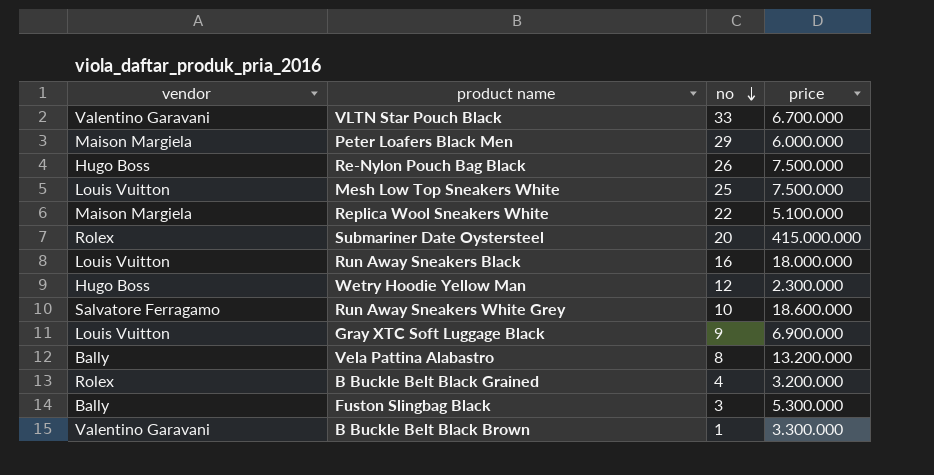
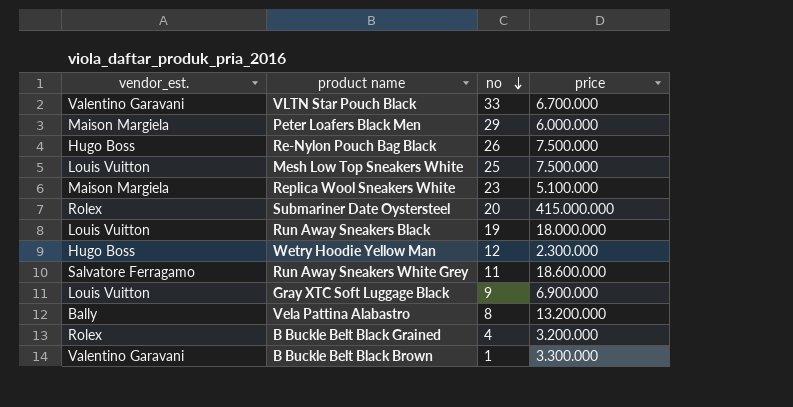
column name: vendor -> vendor_est.
row Fuston Slingbag Black: Bally | 3 | 5.300.000 -> none
Replica Wool Sneakers White | no: 22 -> 23
Run Away Sneakers Black | no: 16 -> 19
Run Away Sneakers White Grey | no: 10 -> 11

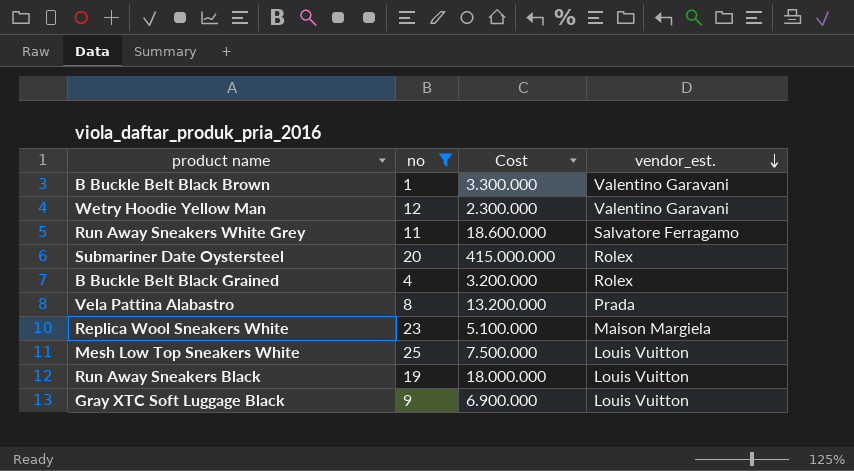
filter: none -> no <= 25
row order: no descending -> vendor_est. descending
column name: price -> Cost
column vendor_est. | position: 1 -> 4
Wetry Hoodie Yellow Man | vendor_est.: Hugo Boss -> Valentino Garavani
Vela Pattina Alabastro | vendor_est.: Bally -> Prada

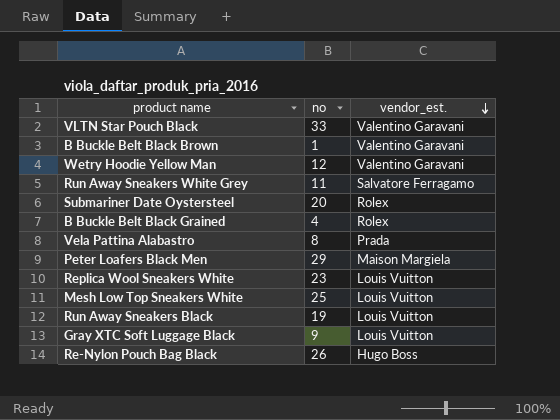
filter: no <= 25 -> none
column Cost | position: 3 -> none
Replica Wool Sneakers White | vendor_est.: Maison Margiela -> Louis Vuitton

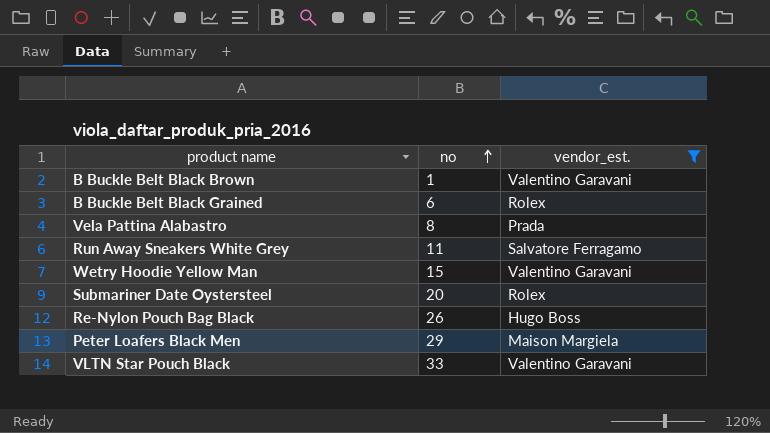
filter: none -> vendor_est. != Louis Vuitton
row order: vendor_est. descending -> no ascending
B Buckle Belt Black Grained | no: 4 -> 6
Wetry Hoodie Yellow Man | no: 12 -> 15

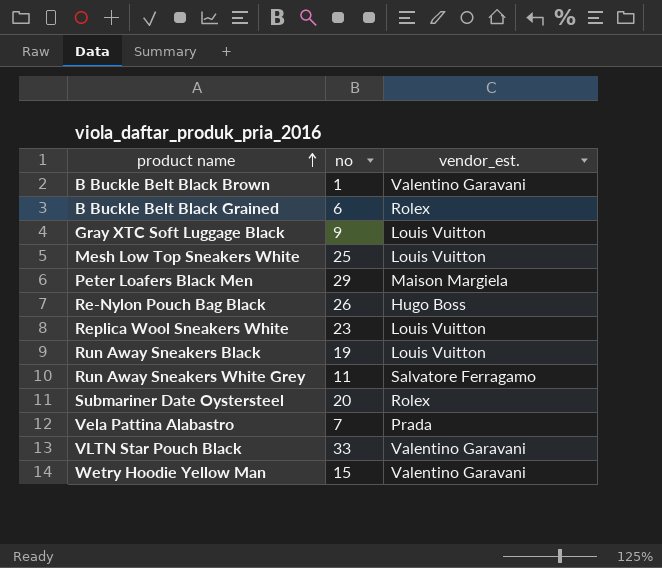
filter: vendor_est. != Louis Vuitton -> none
row order: no ascending -> product name ascending
Vela Pattina Alabastro | no: 8 -> 7

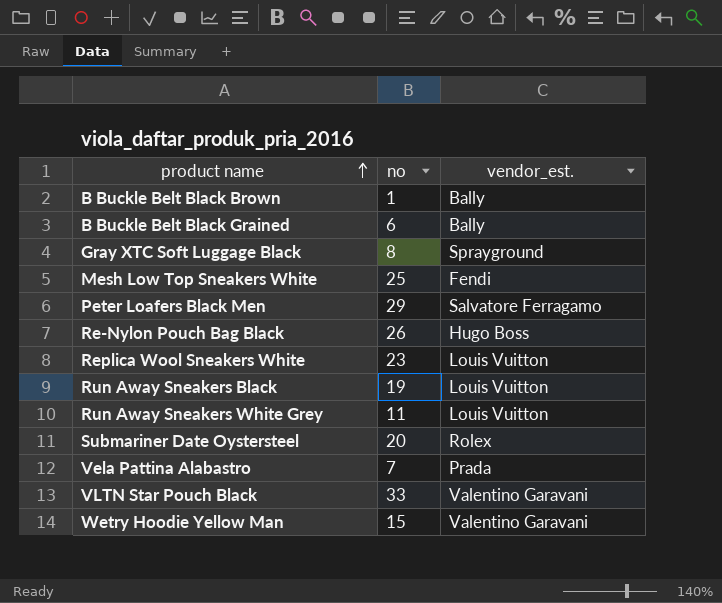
B Buckle Belt Black Brown | vendor_est.: Valentino Garavani -> Bally
B Buckle Belt Black Grained | vendor_est.: Rolex -> Bally
Gray XTC Soft Luggage Black | no: 9 -> 8
Gray XTC Soft Luggage Black | vendor_est.: Louis Vuitton -> Sprayground
Mesh Low Top Sneakers White | vendor_est.: Louis Vuitton -> Fendi
Peter Loafers Black Men | vendor_est.: Maison Margiela -> Salvatore Ferragamo
Run Away Sneakers White Grey | vendor_est.: Salvatore Ferragamo -> Louis Vuitton

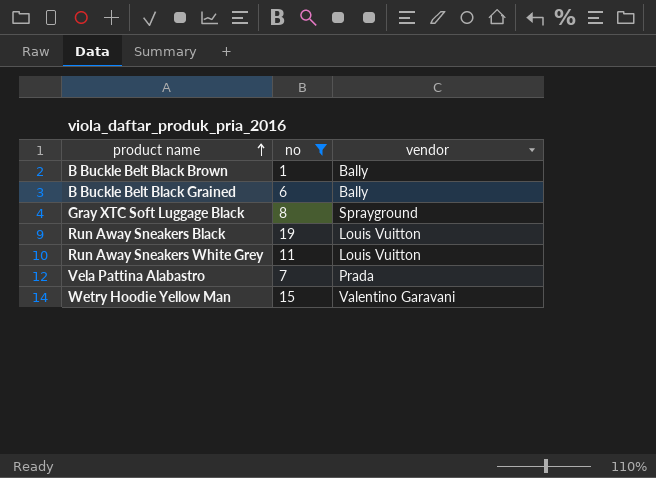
filter: none -> no <= 19
column name: vendor_est. -> vendor

